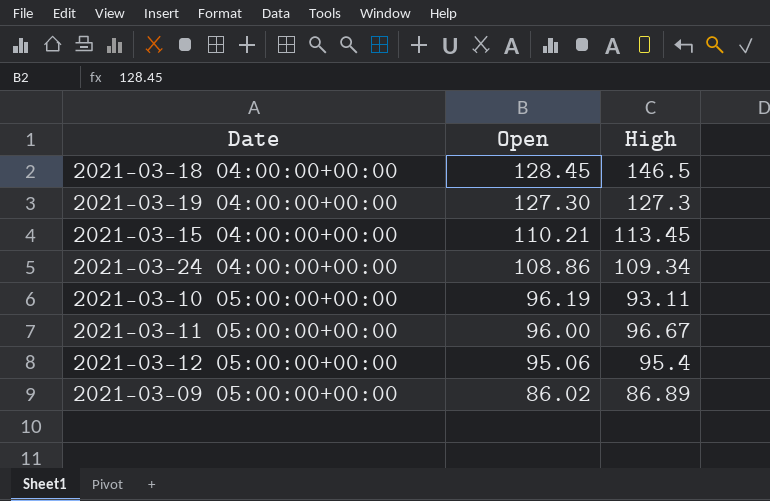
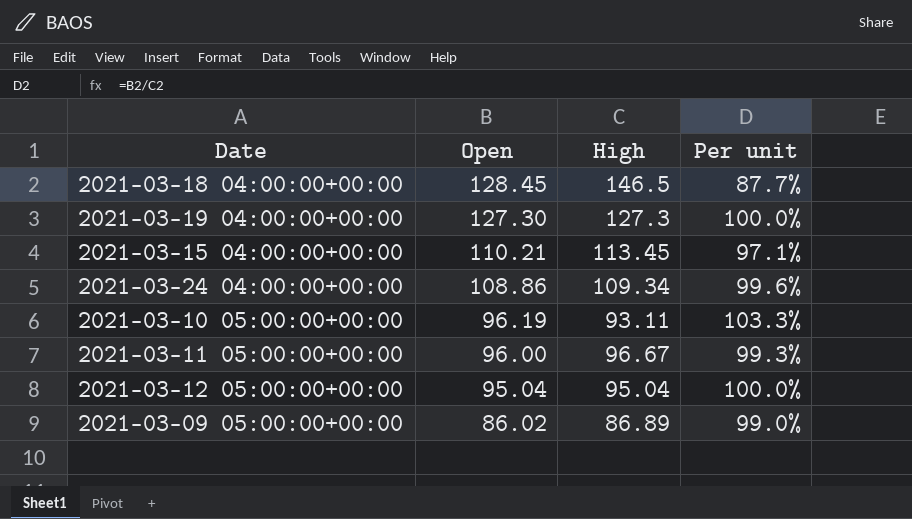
column Per unit | formula: none -> [Open] / [High]
2021-03-12 05:00:00+00:00 | Open: 95.06 -> 95.04
2021-03-12 05:00:00+00:00 | High: 95.4 -> 95.04

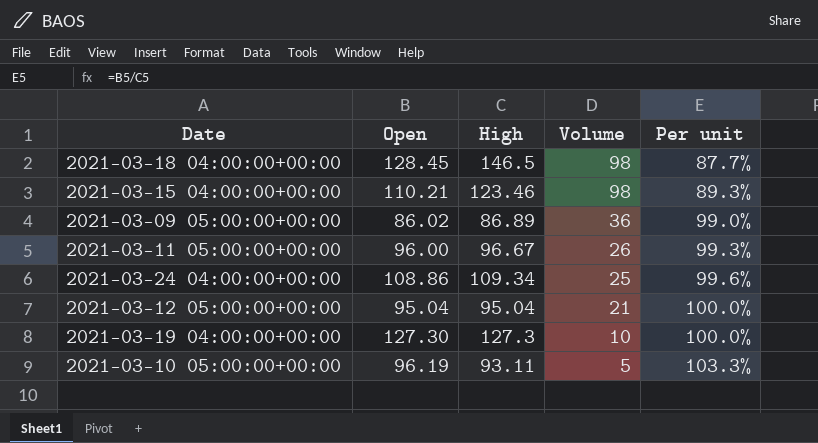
row order: Open descending -> Volume descending
column Volume | position: none -> 4
2021-03-15 04:00:00+00:00 | High: 113.45 -> 123.46
2021-03-15 04:00:00+00:00 | Per unit: 97.1% -> 89.3%

